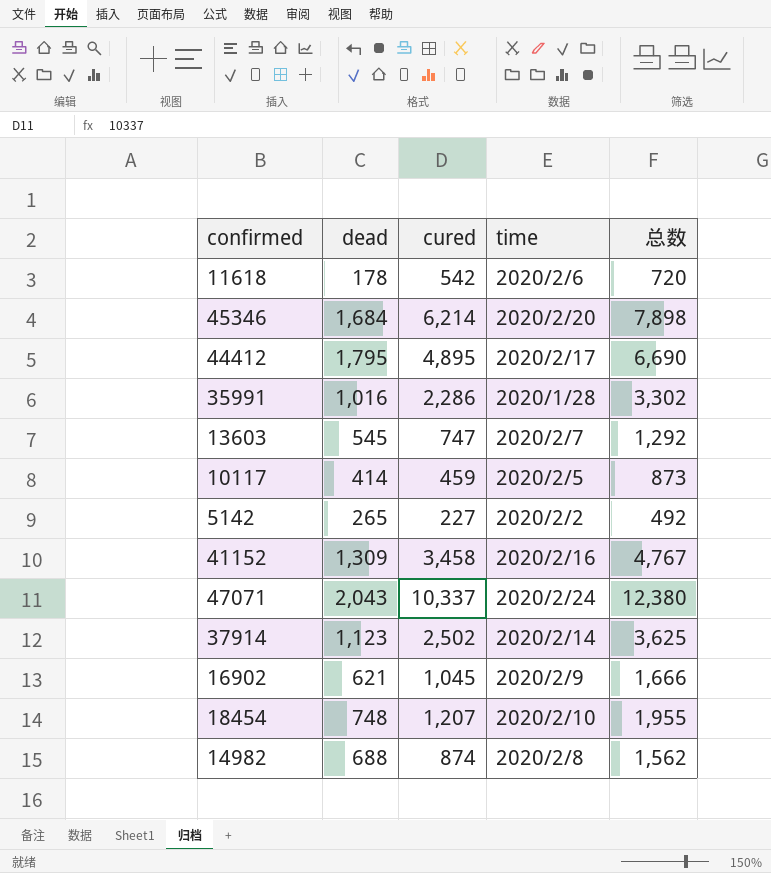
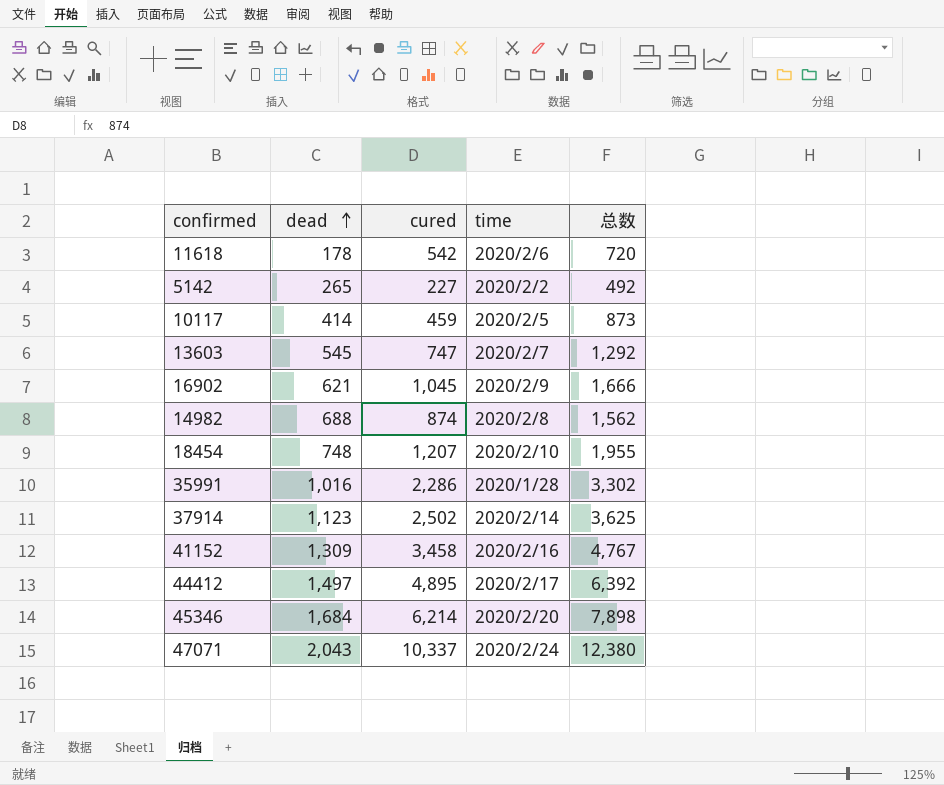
row order: none -> dead ascending
44412 | dead: 1,795 -> 1,497
44412 | 总数: 6,690 -> 6,392

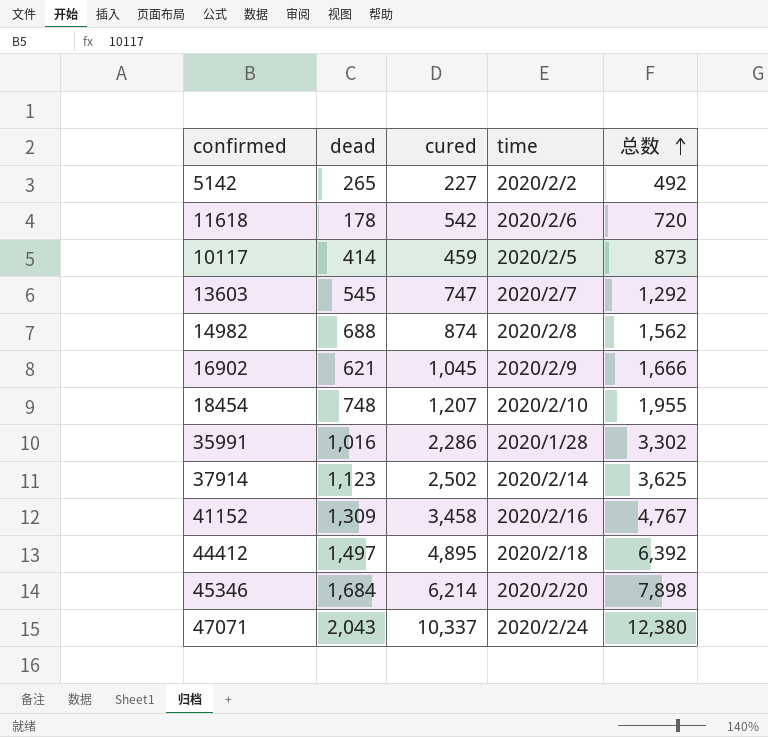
row order: dead ascending -> 总数 ascending
44412 | time: 2020/2/17 -> 2020/2/18

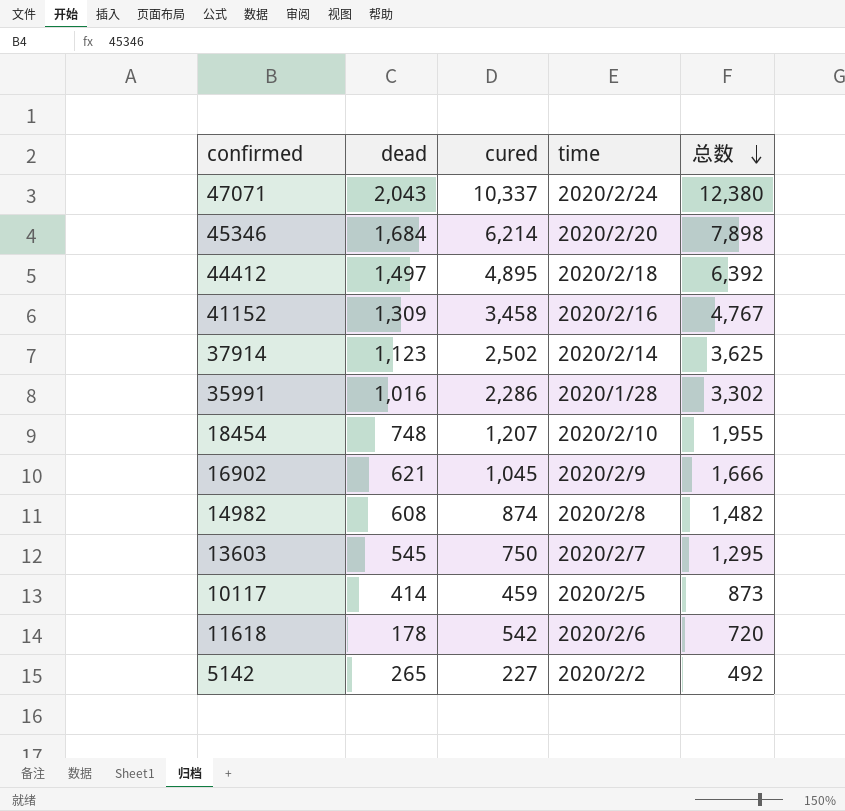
row order: 总数 ascending -> 总数 descending
14982 | dead: 688 -> 608
14982 | 总数: 1,562 -> 1,482
13603 | cured: 747 -> 750
13603 | 总数: 1,292 -> 1,295

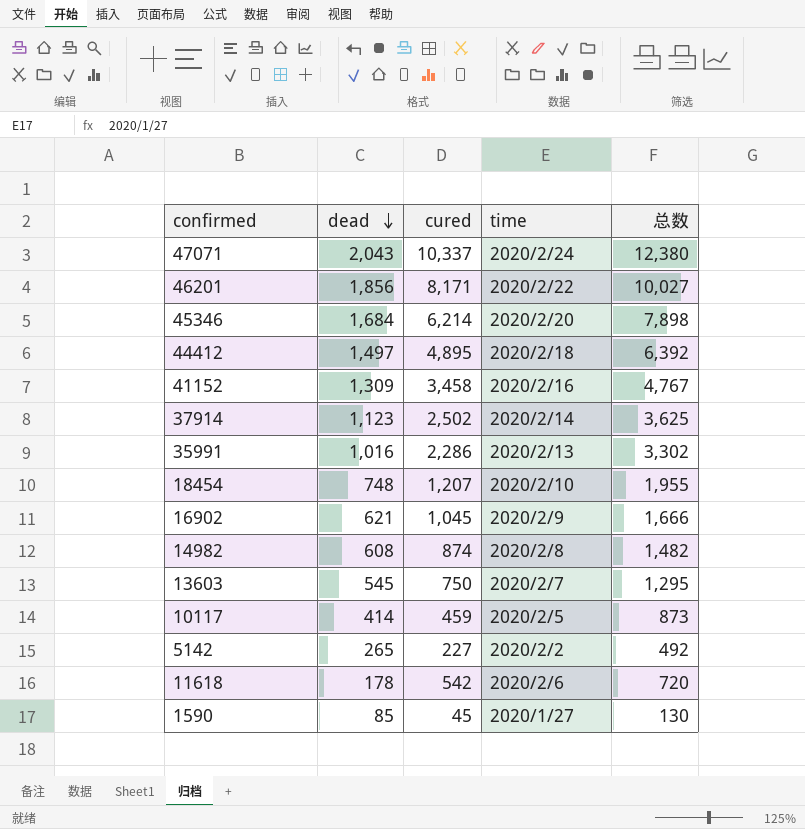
row order: 总数 descending -> dead descending
row 46201: none -> 1,856 | 8,171 | 2020/2/22 | 10,027
35991 | time: 2020/1/28 -> 2020/2/13
row 1590: none -> 85 | 45 | 2020/1/27 | 130

